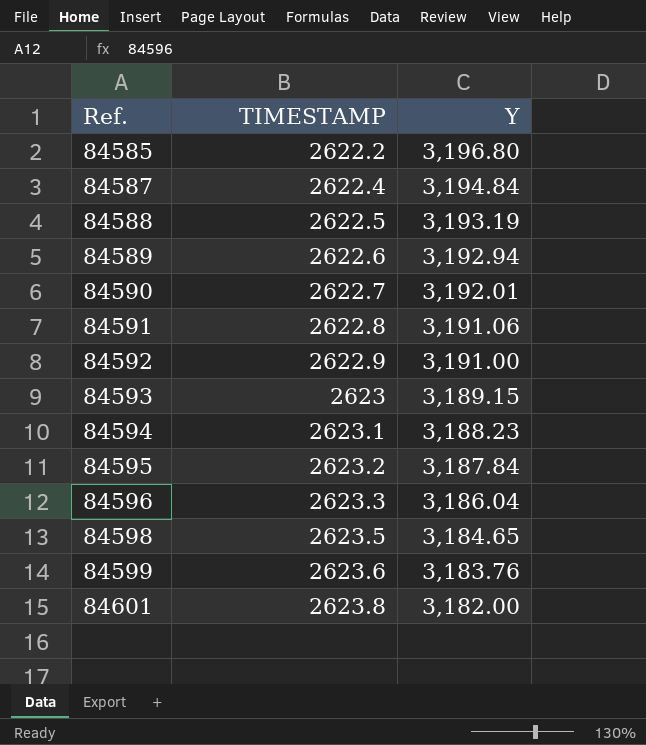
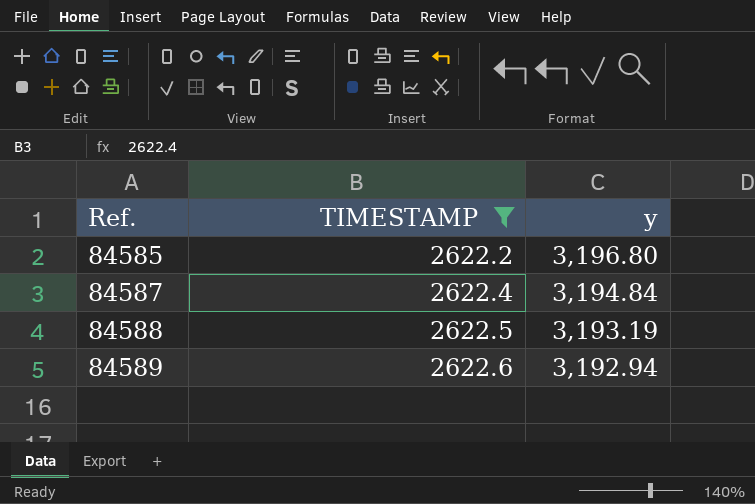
filter: none -> TIMESTAMP <= 2622.6
column name: Y -> y

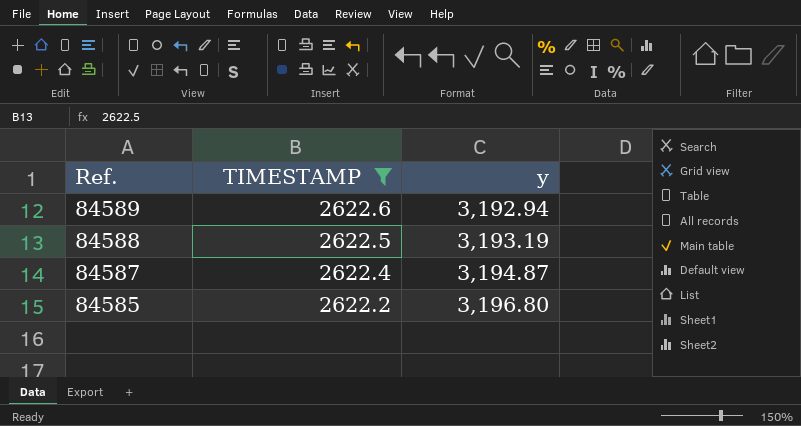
row order: Ref. ascending -> Ref. descending
84587 | y: 3,194.84 -> 3,194.87

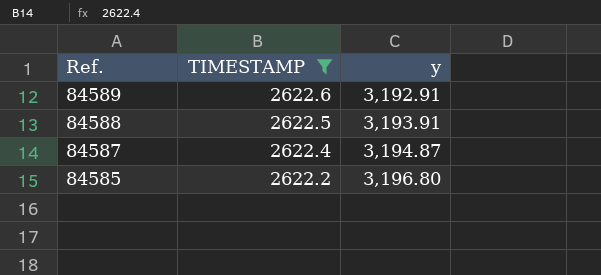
84589 | y: 3,192.94 -> 3,192.91
84588 | y: 3,193.19 -> 3,193.91

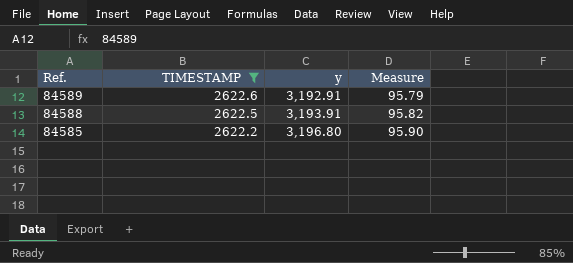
column Measure | formula: none -> [y] * 0.03
row 84587: 2622.4 | 3,194.87 -> none

